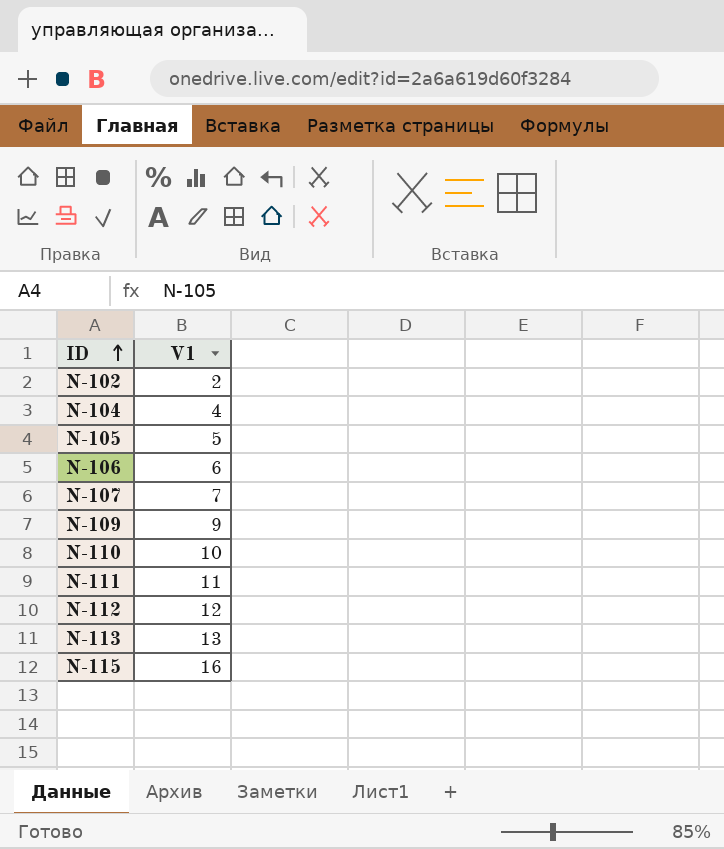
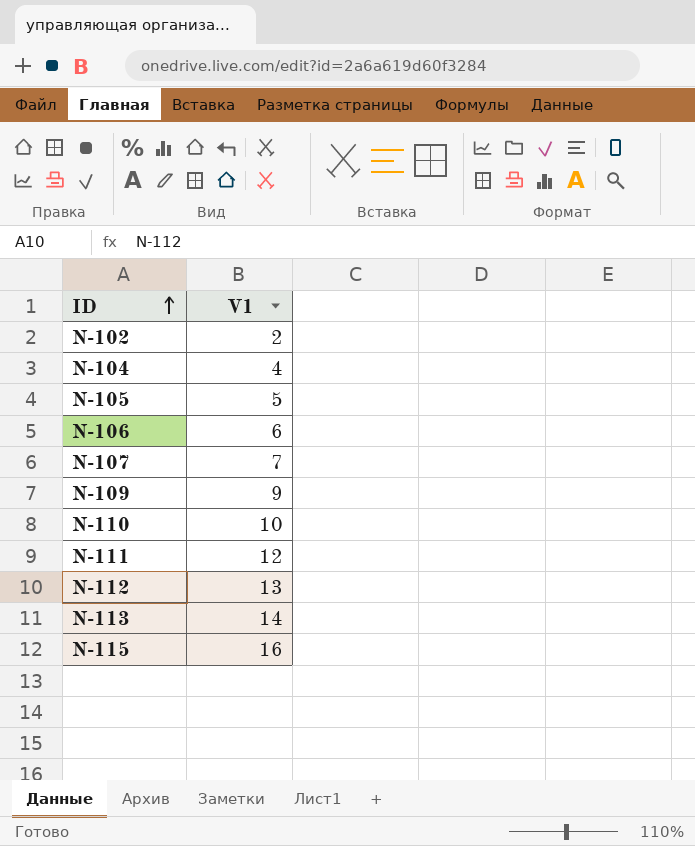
N-111 | V1: 11 -> 12
N-112 | V1: 12 -> 13
N-113 | V1: 13 -> 14

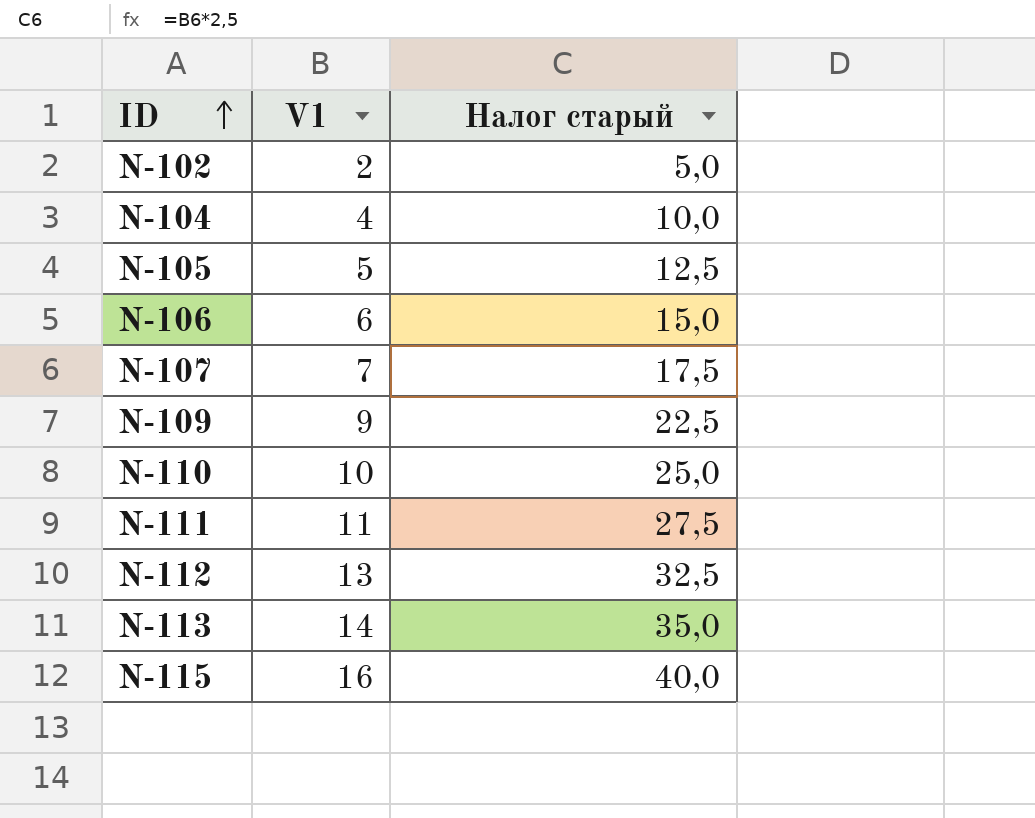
column Налог старый | formula: none -> [V1] * 2,5
N-111 | V1: 12 -> 11

